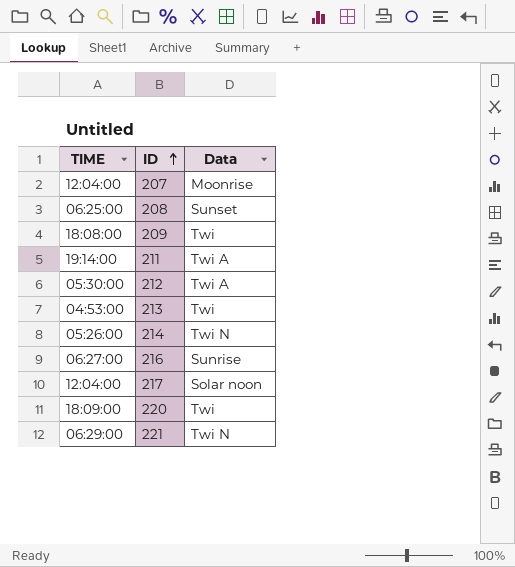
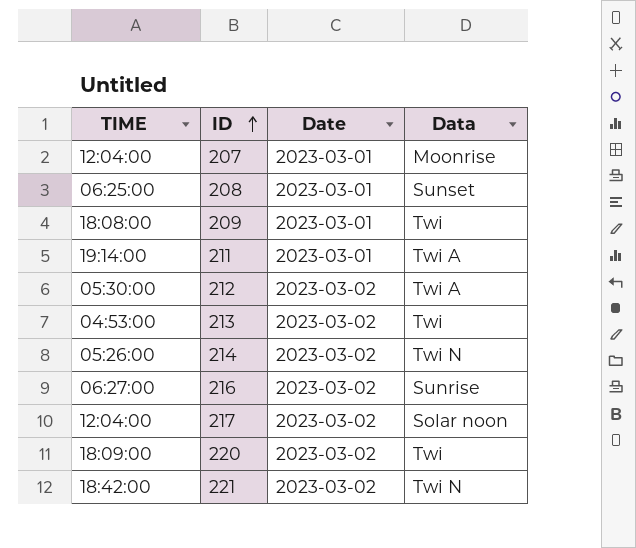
column Date | position: none -> 3
221 | TIME: 06:29:00 -> 18:42:00

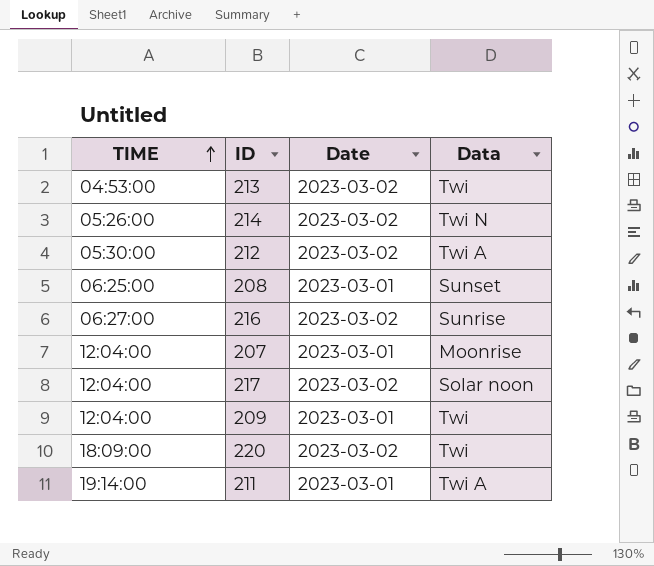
row order: ID ascending -> TIME ascending
row 221: 18:42:00 | 2023-03-02 | Twi N -> none
209 | TIME: 18:08:00 -> 12:04:00

